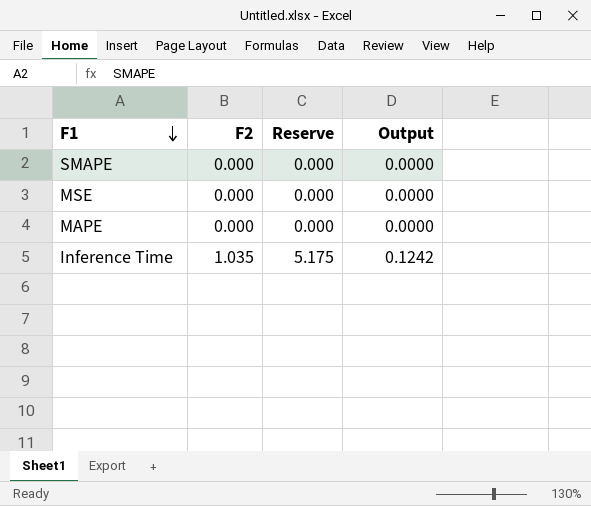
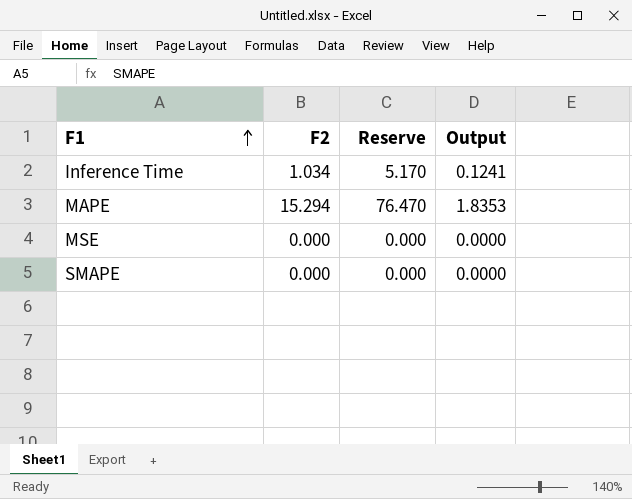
row order: F1 descending -> F1 ascending
Inference Time | F2: 1.035 -> 1.034
Inference Time | Reserve: 5.175 -> 5.170
Inference Time | Output: 0.1242 -> 0.1241
MAPE | F2: 0.000 -> 15.294
MAPE | Reserve: 0.000 -> 76.470
MAPE | Output: 0.0000 -> 1.8353

